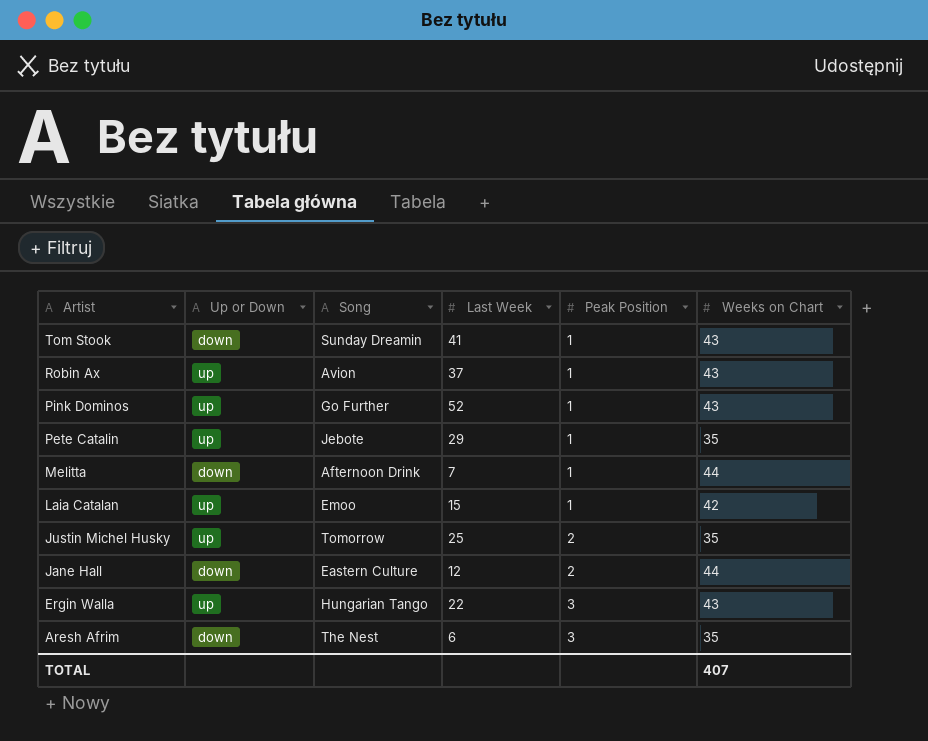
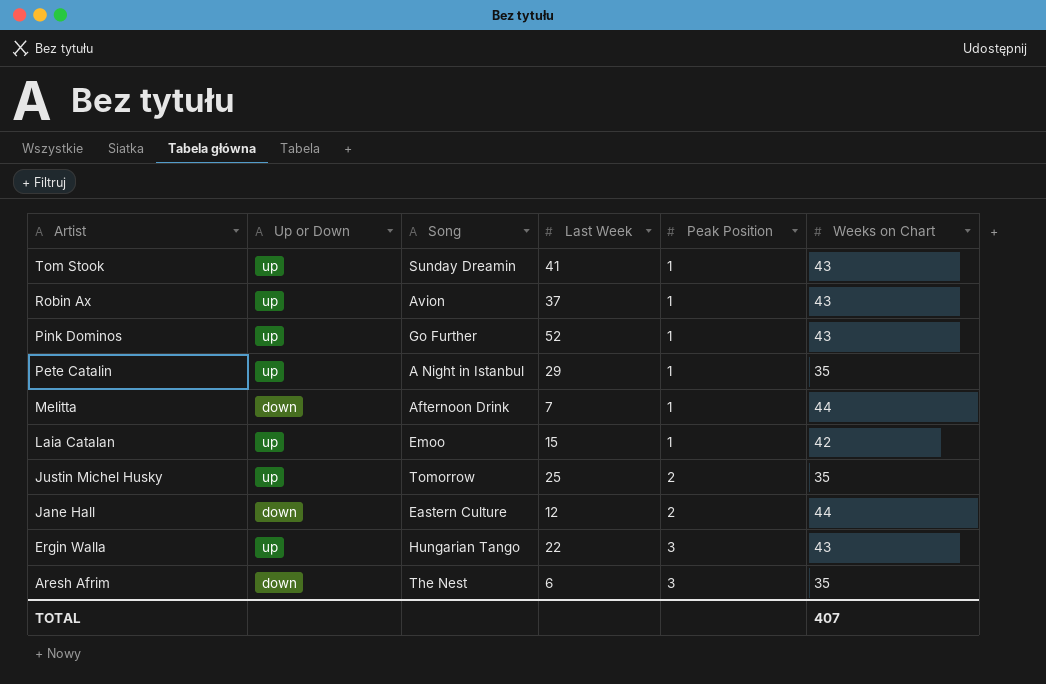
Tom Stook | Up or Down: down -> up
Pete Catalin | Song: Jebote -> A Night in Istanbul

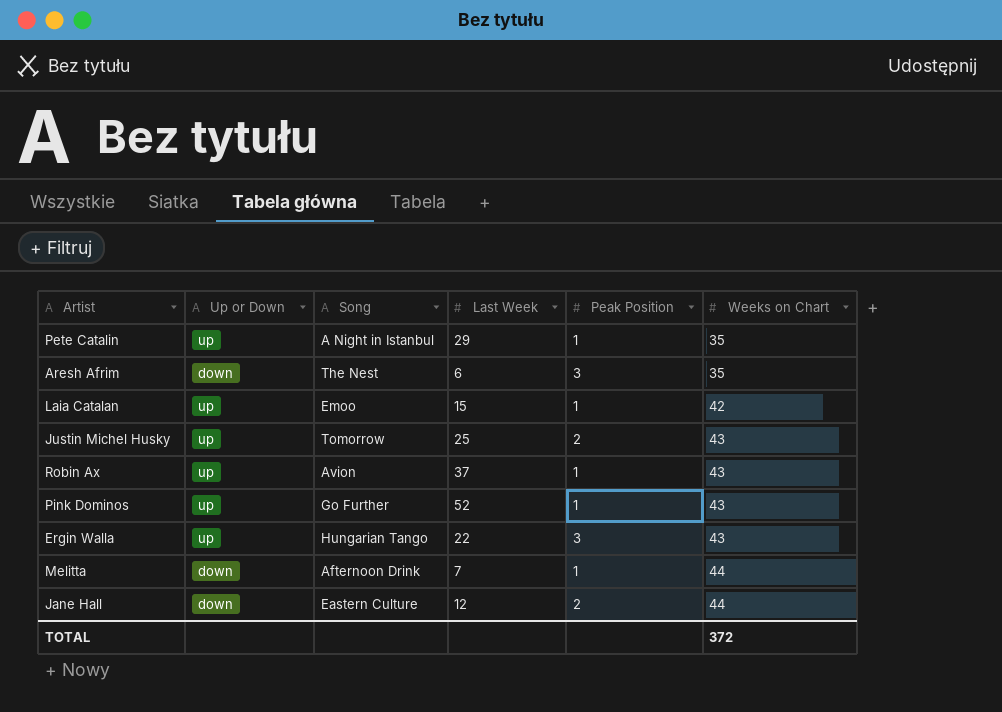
row order: Artist descending -> Weeks on Chart ascending
row Tom Stook: up | Sunday Dreamin | 41 | 1 | 43 -> none
Justin Michel Husky | Weeks on Chart: 35 -> 43
TOTAL | Weeks on Chart: 407 -> 372

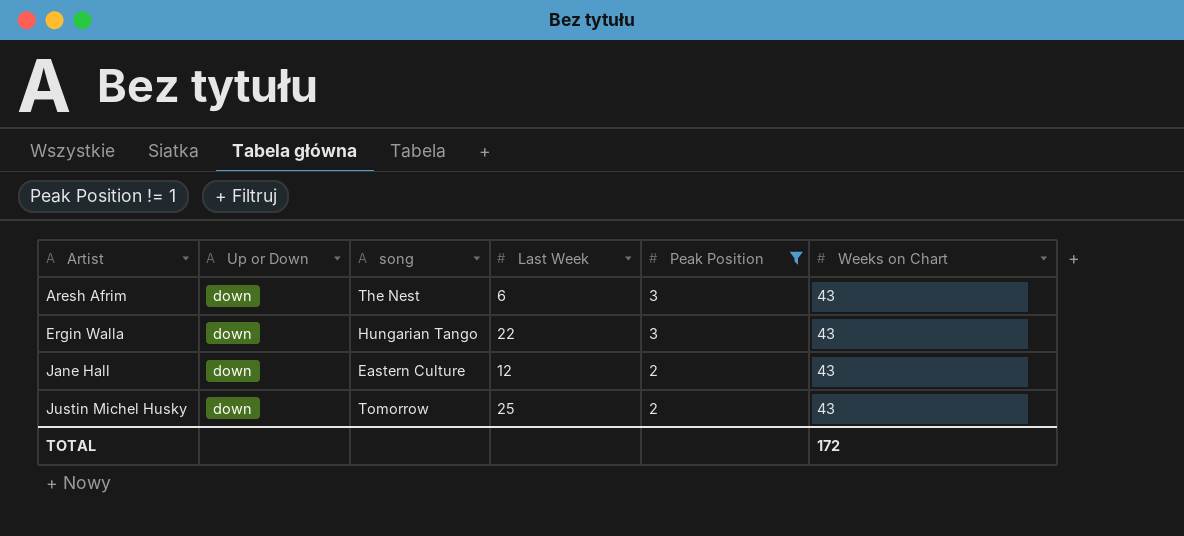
filter: none -> Peak Position != 1
row order: Weeks on Chart ascending -> Artist ascending
column name: Song -> song
Aresh Afrim | Weeks on Chart: 35 -> 43
Ergin Walla | Up or Down: up -> down
Jane Hall | Weeks on Chart: 44 -> 43
Justin Michel Husky | Up or Down: up -> down
TOTAL | Weeks on Chart: 372 -> 172

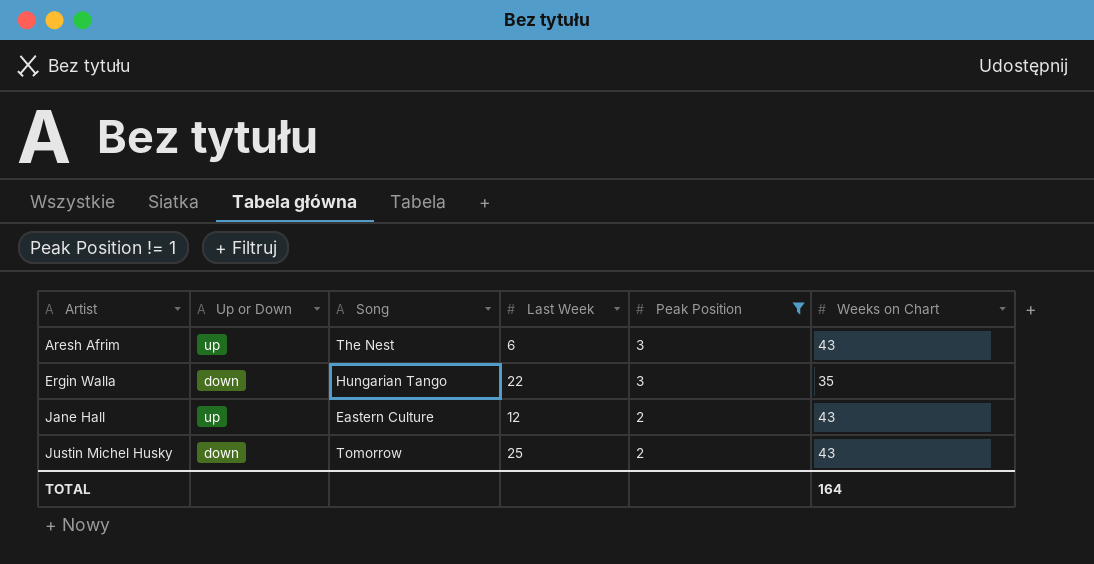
column name: song -> Song
Aresh Afrim | Up or Down: down -> up
Ergin Walla | Weeks on Chart: 43 -> 35
Jane Hall | Up or Down: down -> up
TOTAL | Weeks on Chart: 172 -> 164

